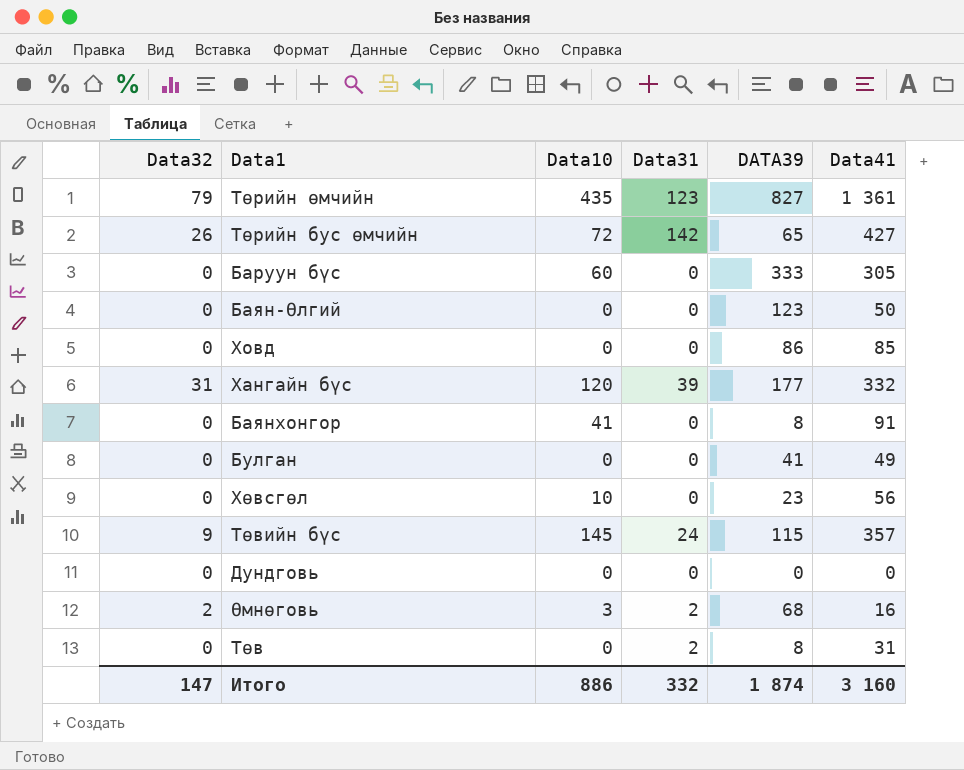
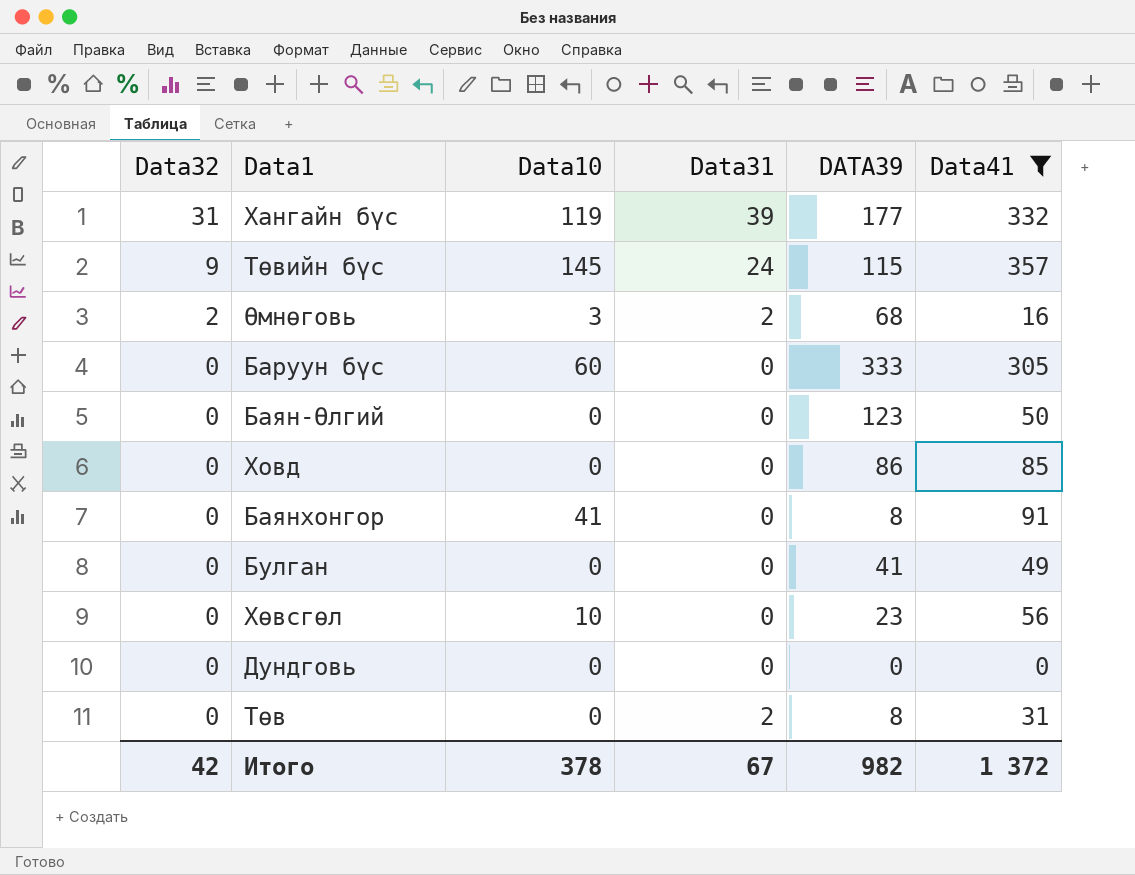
filter: none -> Data41 <= 357
row order: none -> Data32 descending
Хангайн бүс | Data10: 120 -> 119
Итого | Data32: 147 -> 42
Итого | Data10: 886 -> 378
Итого | Data31: 332 -> 67
Итого | DATA39: 1 874 -> 982
Итого | Data41: 3 160 -> 1 372

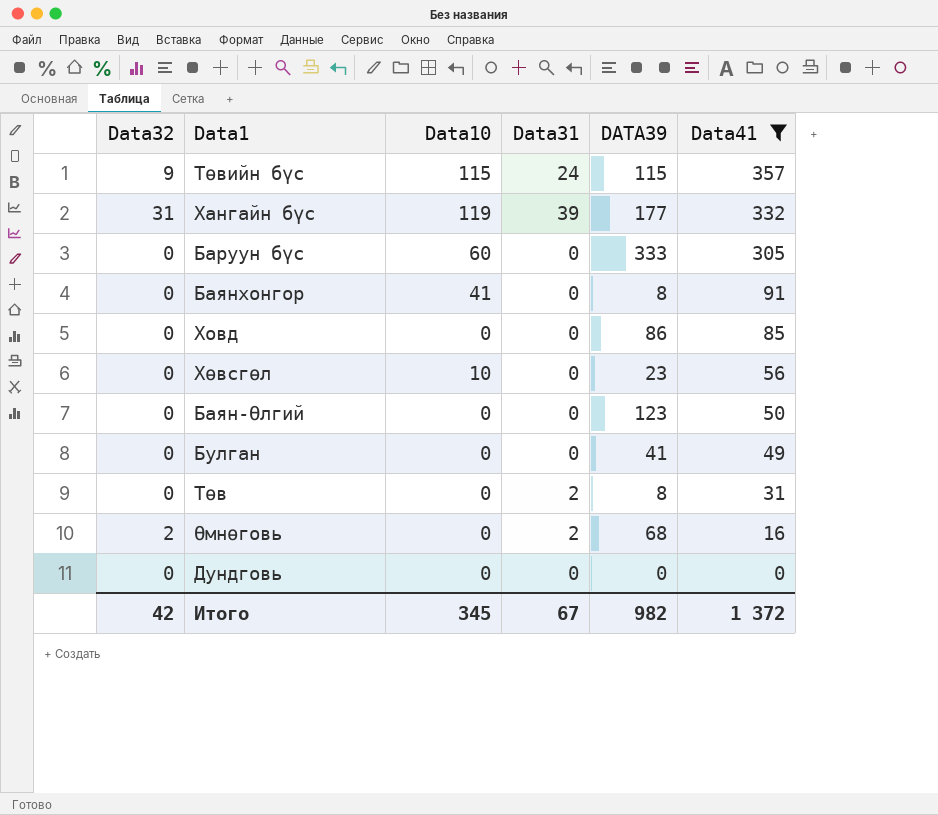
row order: Data32 descending -> Data41 descending
Төвийн бүс | Data10: 145 -> 115
Өмнөговь | Data10: 3 -> 0
Итого | Data10: 378 -> 345

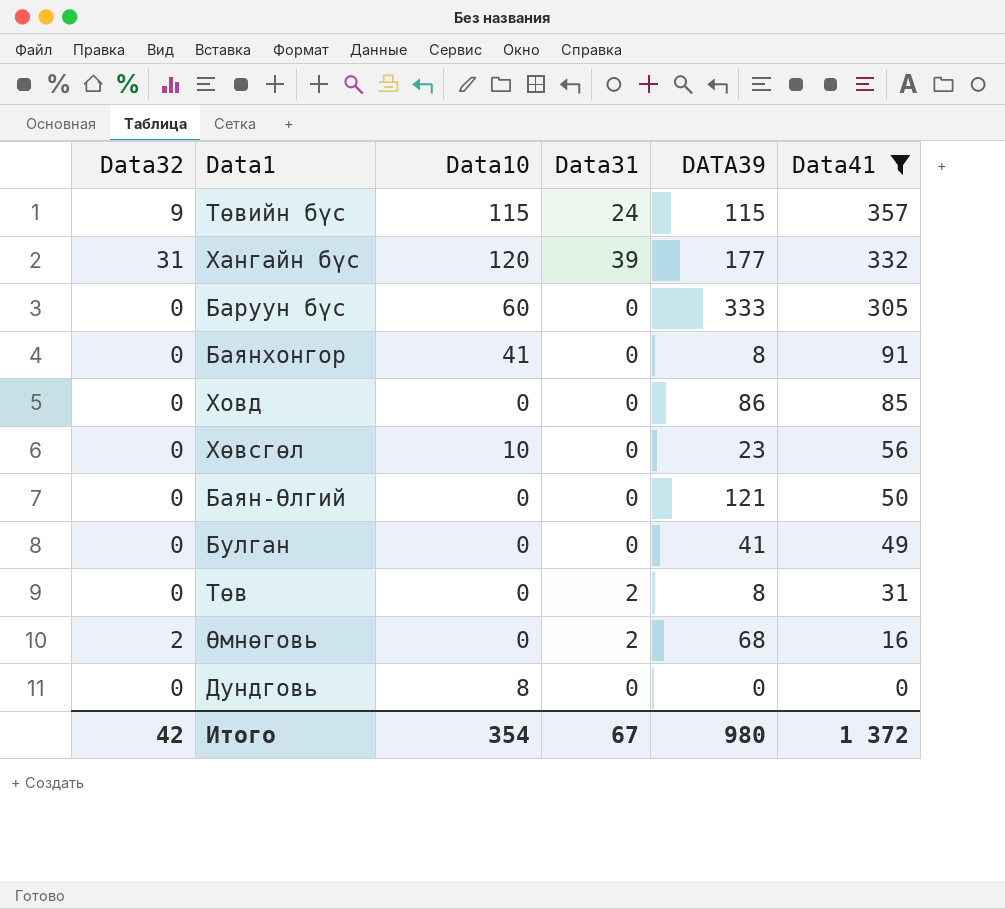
Хангайн бүс | Data10: 119 -> 120
Баян-Өлгий | DATA39: 123 -> 121
Дундговь | Data10: 0 -> 8
Итого | Data10: 345 -> 354
Итого | DATA39: 982 -> 980

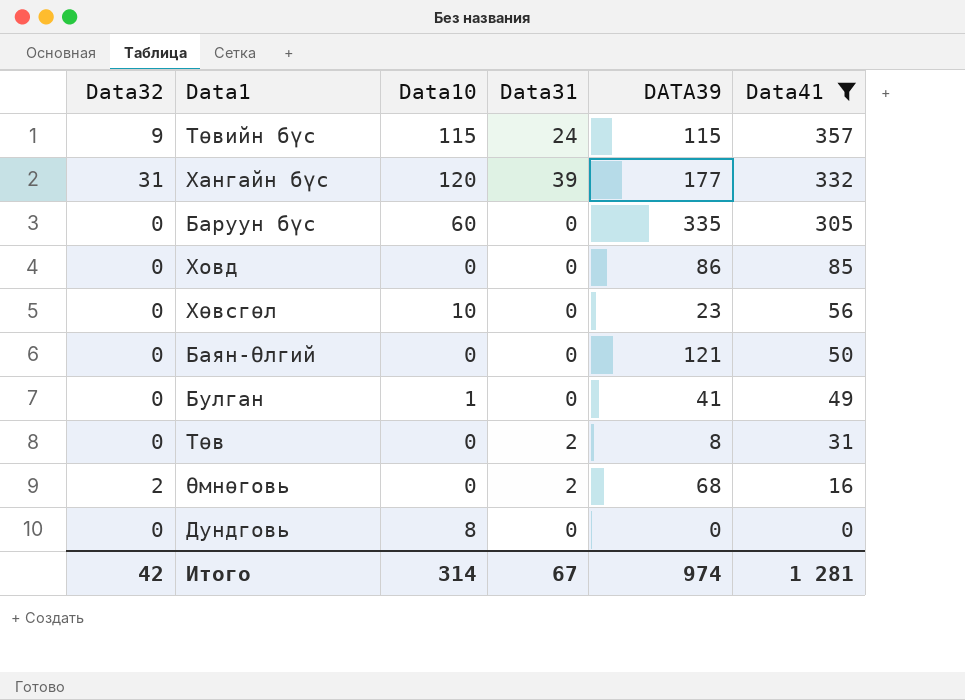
row Баянхонгор: 0 | 41 | 0 | 8 | 91 -> none
Баруун бүс | DATA39: 333 -> 335
Булган | Data10: 0 -> 1
Итого | Data10: 354 -> 314
Итого | DATA39: 980 -> 974
Итого | Data41: 1 372 -> 1 281

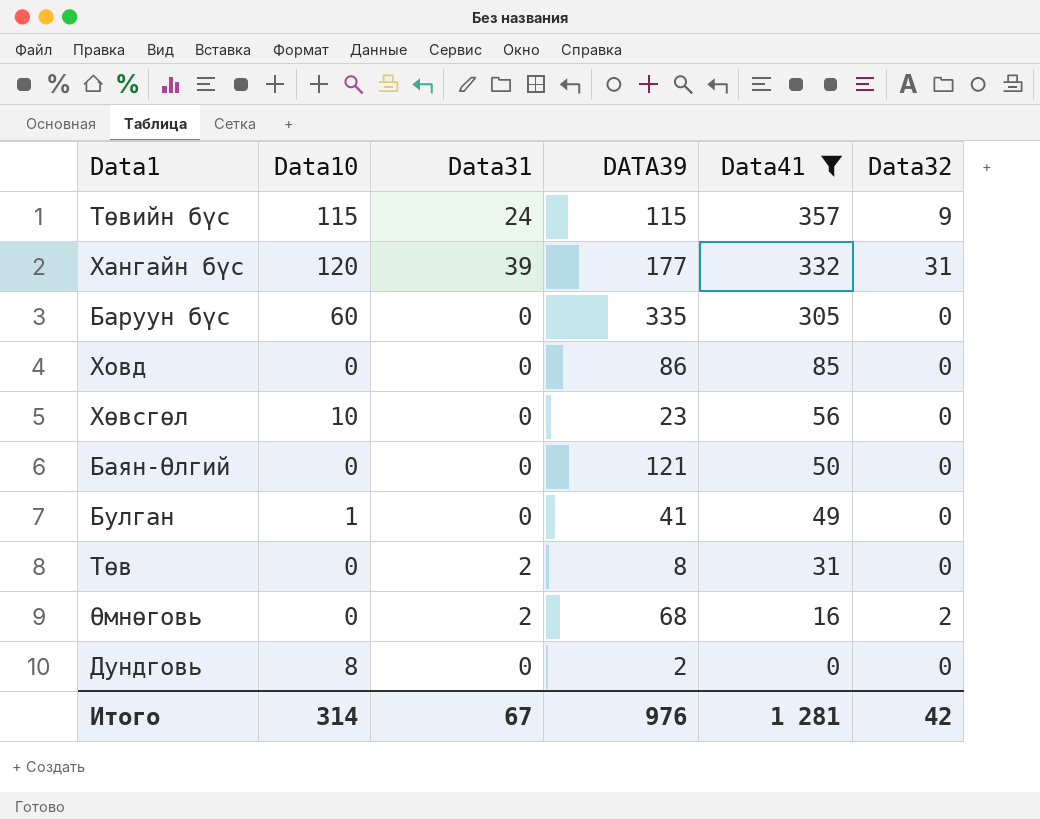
column Data32 | position: 1 -> 6
Дундговь | DATA39: 0 -> 2
Итого | DATA39: 974 -> 976

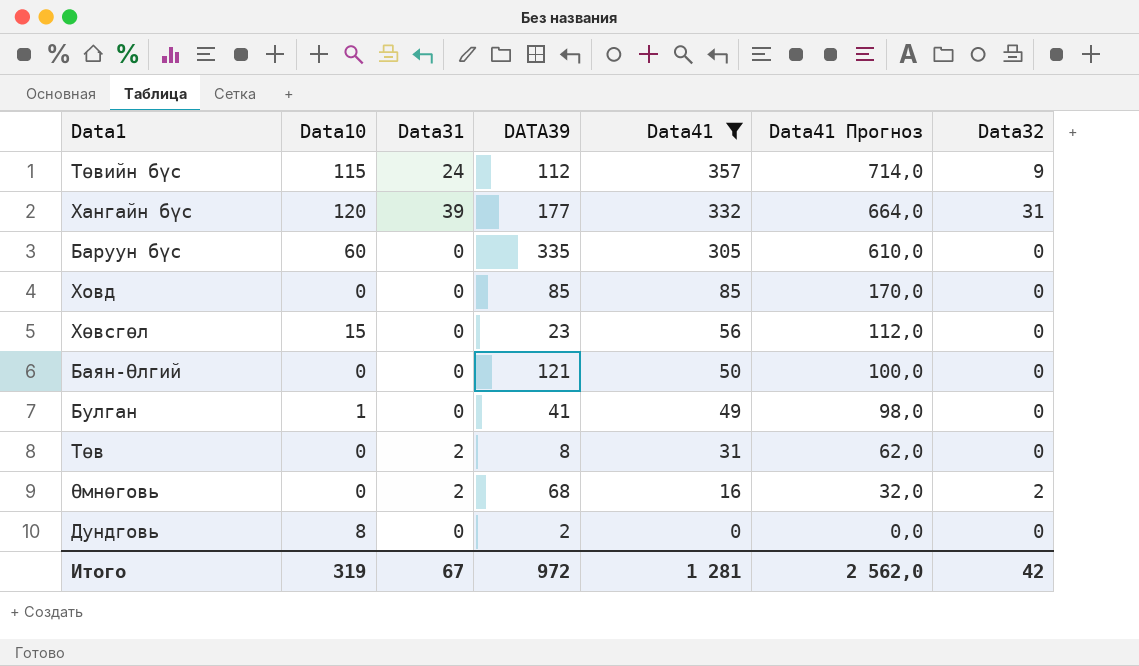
column Data41 Прогноз | formula: none -> [Data41] * 2
Төвийн бүс | DATA39: 115 -> 112
Ховд | DATA39: 86 -> 85
Хөвсгөл | Data10: 10 -> 15
Итого | Data10: 314 -> 319
Итого | DATA39: 976 -> 972

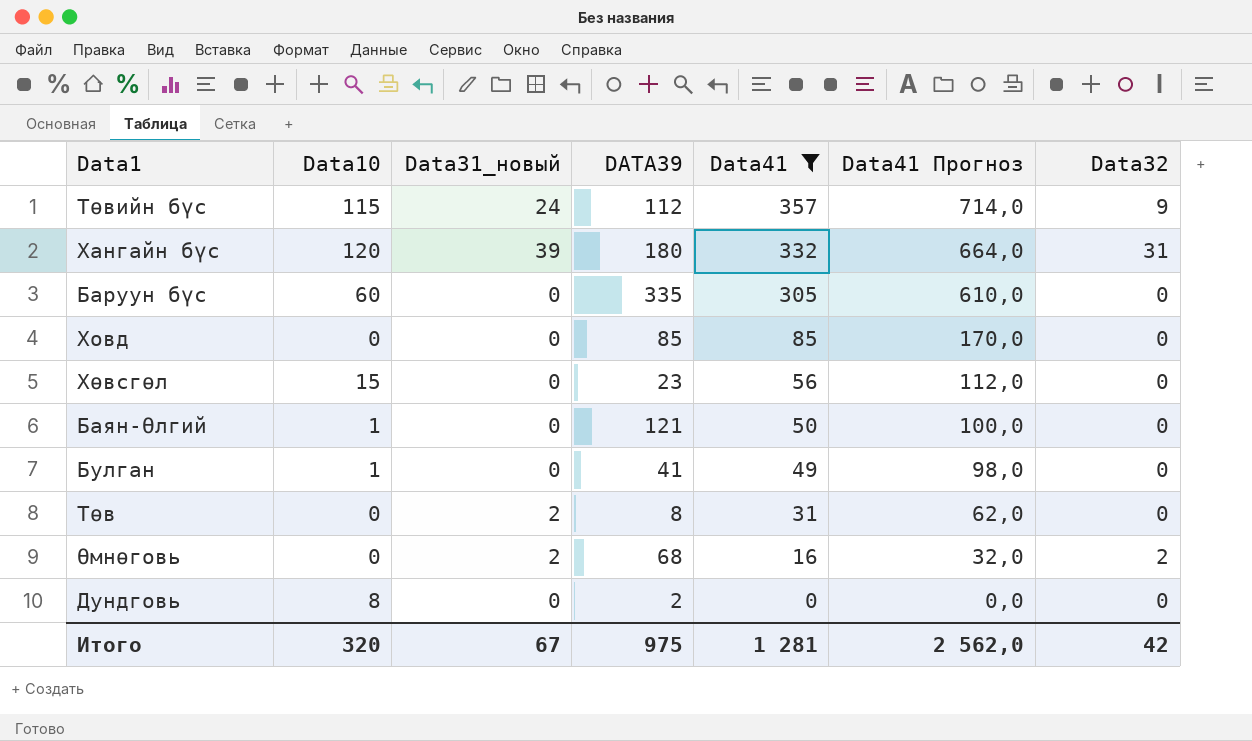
column name: Data31 -> Data31_новый
Хангайн бүс | DATA39: 177 -> 180
Баян-Өлгий | Data10: 0 -> 1
Итого | Data10: 319 -> 320
Итого | DATA39: 972 -> 975

